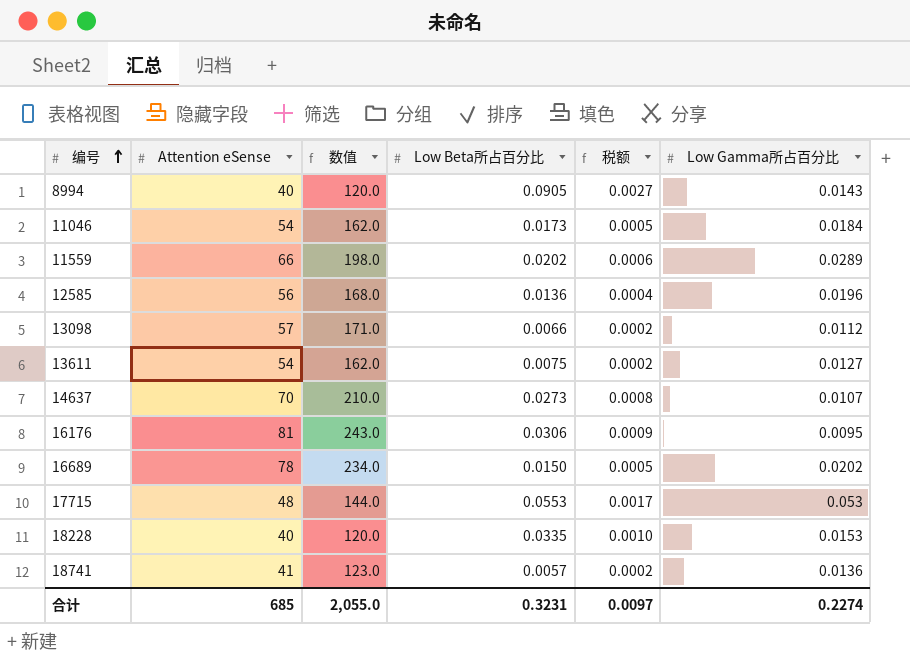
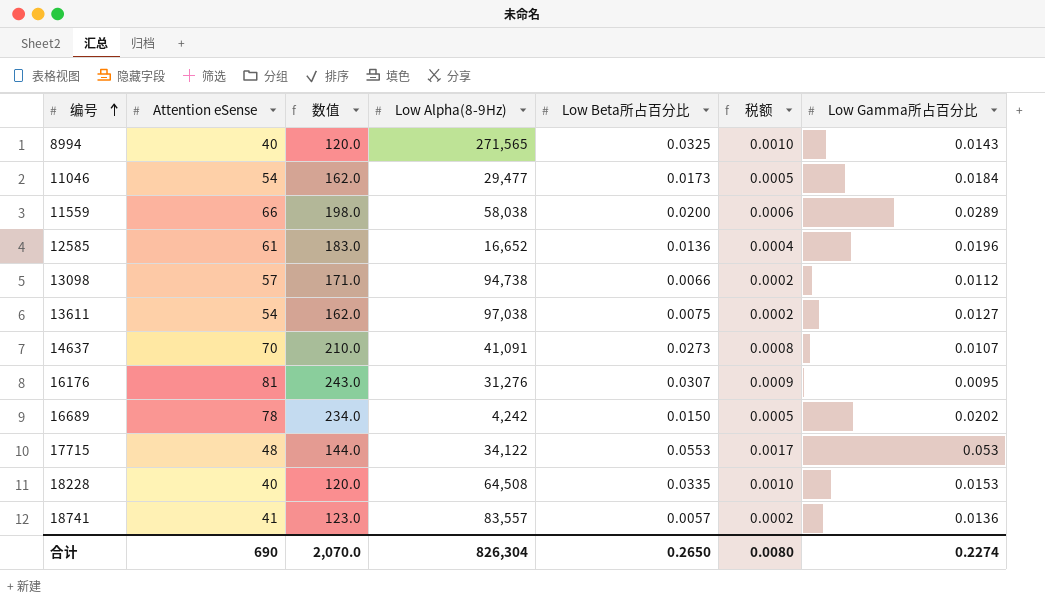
column Low Alpha(8-9Hz) | position: none -> 4
8994 | Low Beta所占百分比: 0.0905 -> 0.0325
8994 | 税额: 0.0027 -> 0.0010
11559 | Low Beta所占百分比: 0.0202 -> 0.0200
12585 | Attention eSense: 56 -> 61
12585 | 数值: 168.0 -> 183.0
16176 | Low Beta所占百分比: 0.0306 -> 0.0307
合计 | Attention eSense: 685 -> 690
合计 | 数值: 2,055.0 -> 2,070.0
合计 | Low Beta所占百分比: 0.3231 -> 0.2650
合计 | 税额: 0.0097 -> 0.0080

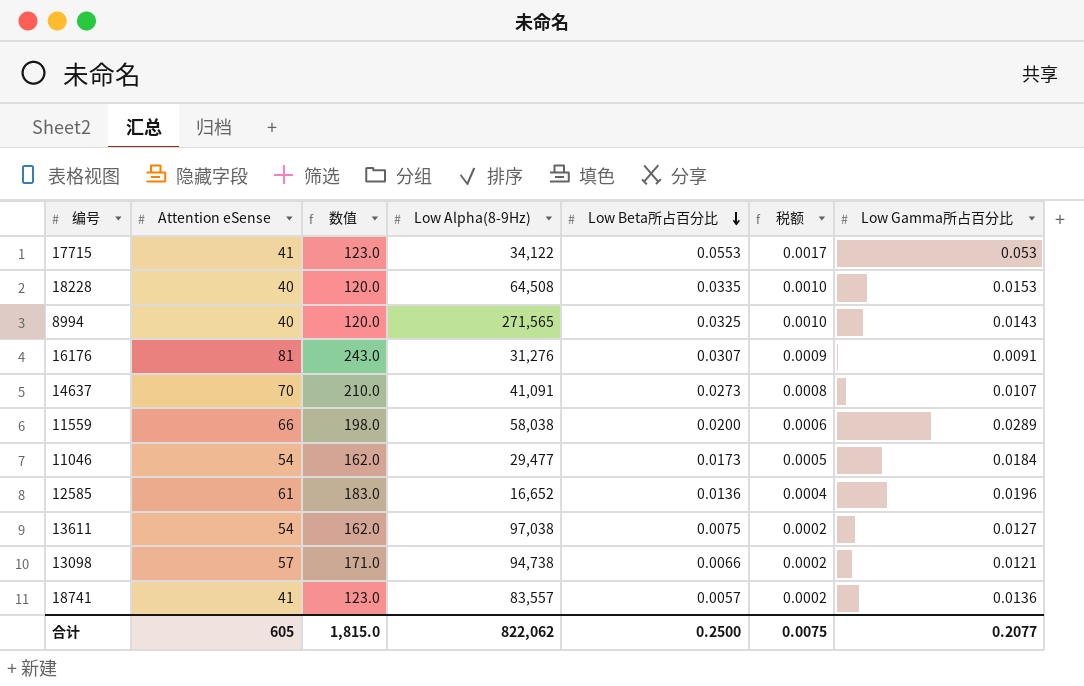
row order: 编号 ascending -> Low Beta所占百分比 descending
row 16689: 78 | 234.0 | 4,242 | 0.0150 | 0.0005 | 0.0202 -> none
17715 | Attention eSense: 48 -> 41
17715 | 数值: 144.0 -> 123.0
16176 | Low Gamma所占百分比: 0.0095 -> 0.0091
13098 | Low Gamma所占百分比: 0.0112 -> 0.0121
合计 | Attention eSense: 690 -> 605
合计 | 数值: 2,070.0 -> 1,815.0
合计 | Low Alpha(8-9Hz): 826,304 -> 822,062
合计 | Low Beta所占百分比: 0.2650 -> 0.2500
合计 | 税额: 0.0080 -> 0.0075
合计 | Low Gamma所占百分比: 0.2274 -> 0.2077

